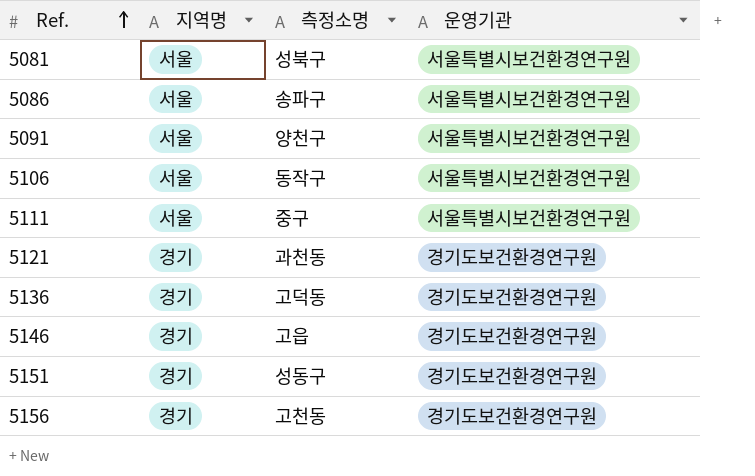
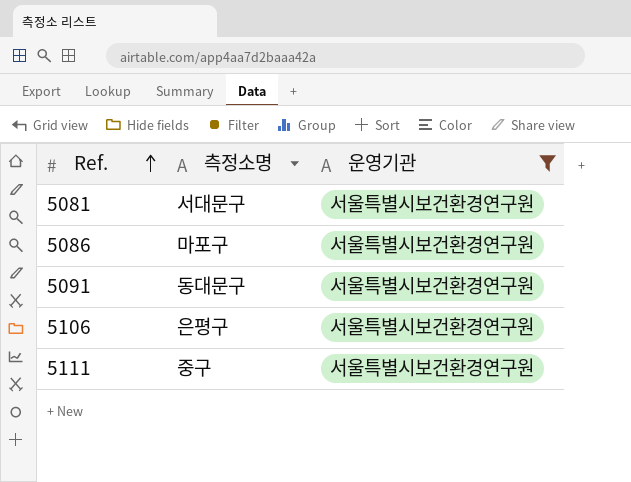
filter: none -> 운영기관 = 서울특별시보건환경연구원
column 지역명 | position: 2 -> none
5081 | 측정소명: 성북구 -> 서대문구
5086 | 측정소명: 송파구 -> 마포구
5091 | 측정소명: 양천구 -> 동대문구
5106 | 측정소명: 동작구 -> 은평구

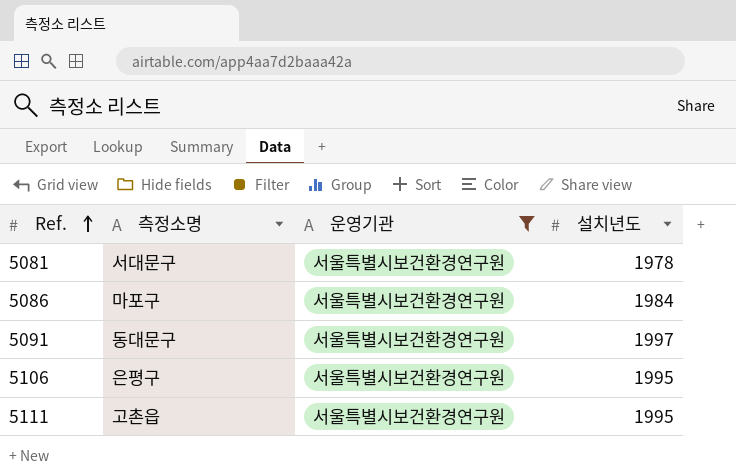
column 설치년도 | position: none -> 4
5111 | 측정소명: 중구 -> 고촌읍

